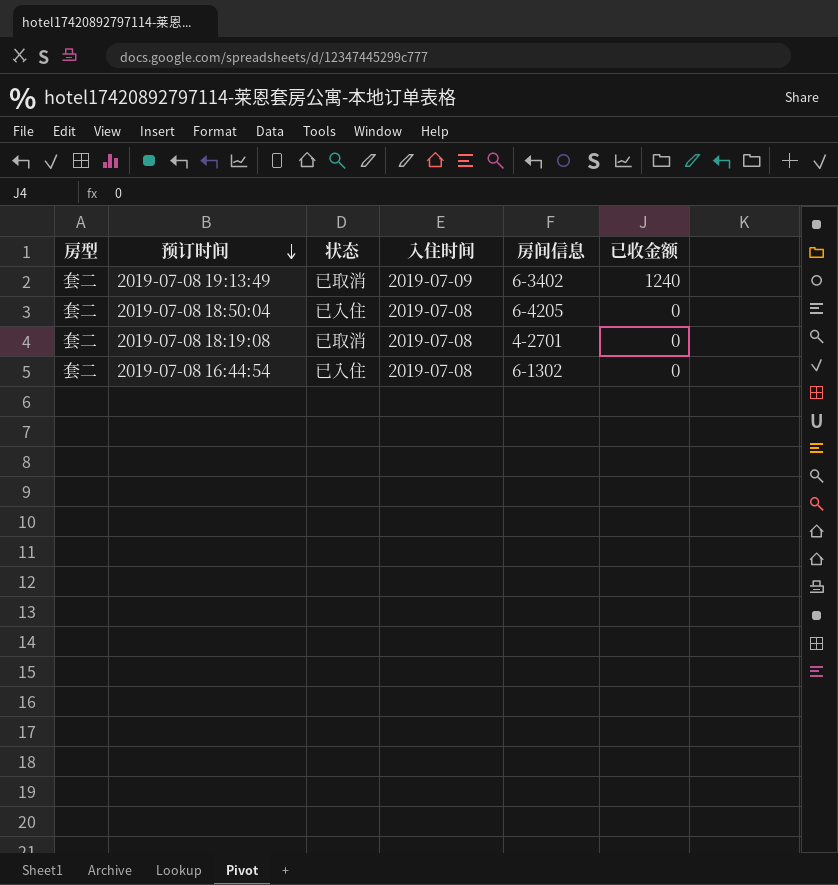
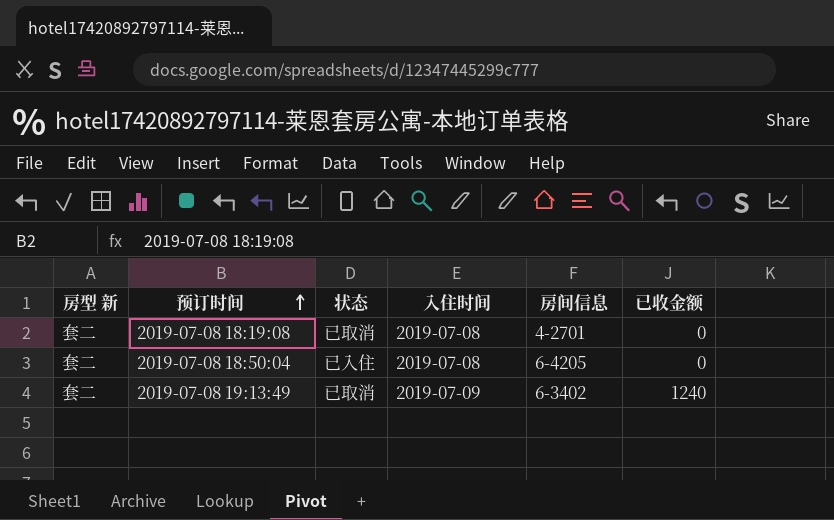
row order: 预订时间 descending -> 预订时间 ascending
column name: 房型 -> 房型 新
row 2019-07-08 16:44:54: 套二 | 已入住 | 2019-07-08 | 6-1302 | 0 -> none

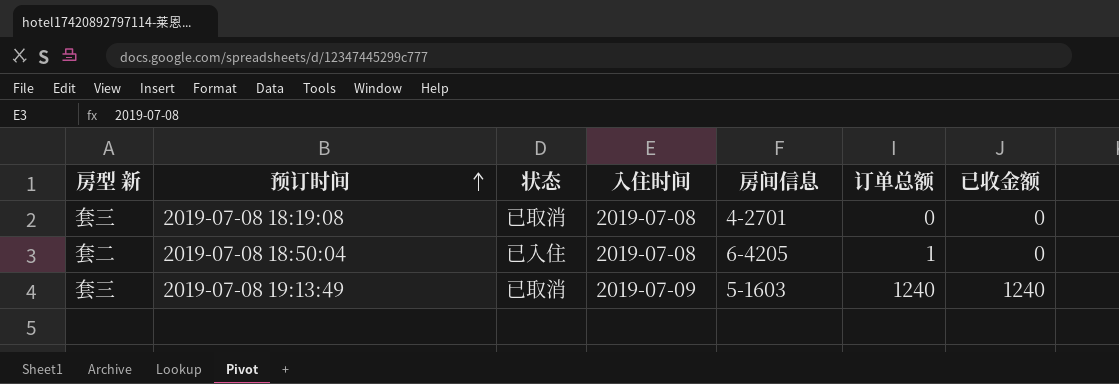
column 订单总额 | position: none -> 6
2019-07-08 18:19:08 | 房型 新: 套二 -> 套三
2019-07-08 19:13:49 | 房型 新: 套二 -> 套三
2019-07-08 19:13:49 | 房间信息: 6-3402 -> 5-1603

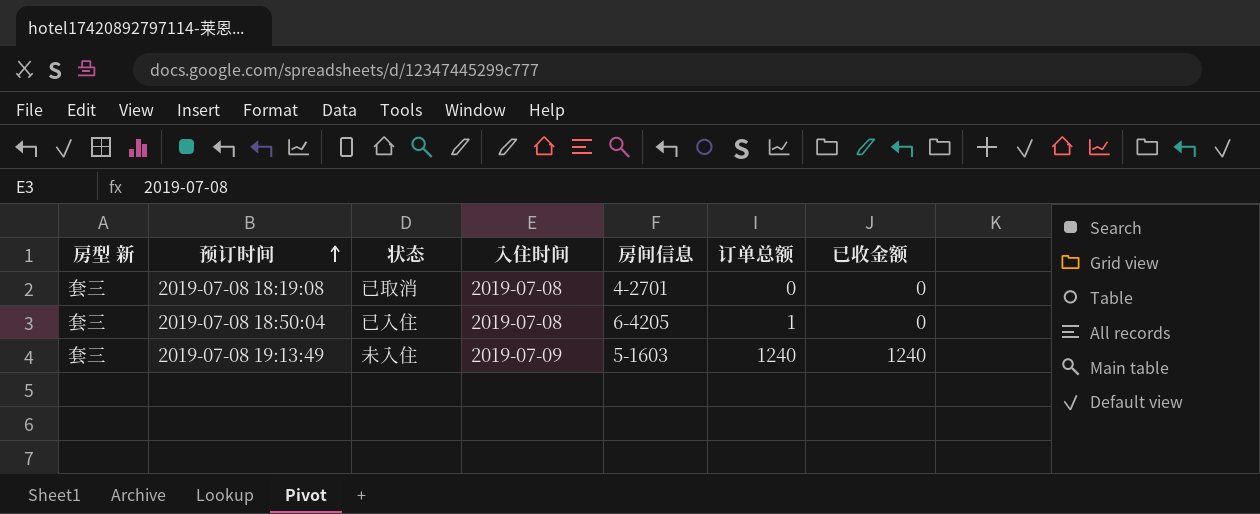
2019-07-08 18:50:04 | 房型 新: 套二 -> 套三
2019-07-08 19:13:49 | 状态: 已取消 -> 未入住

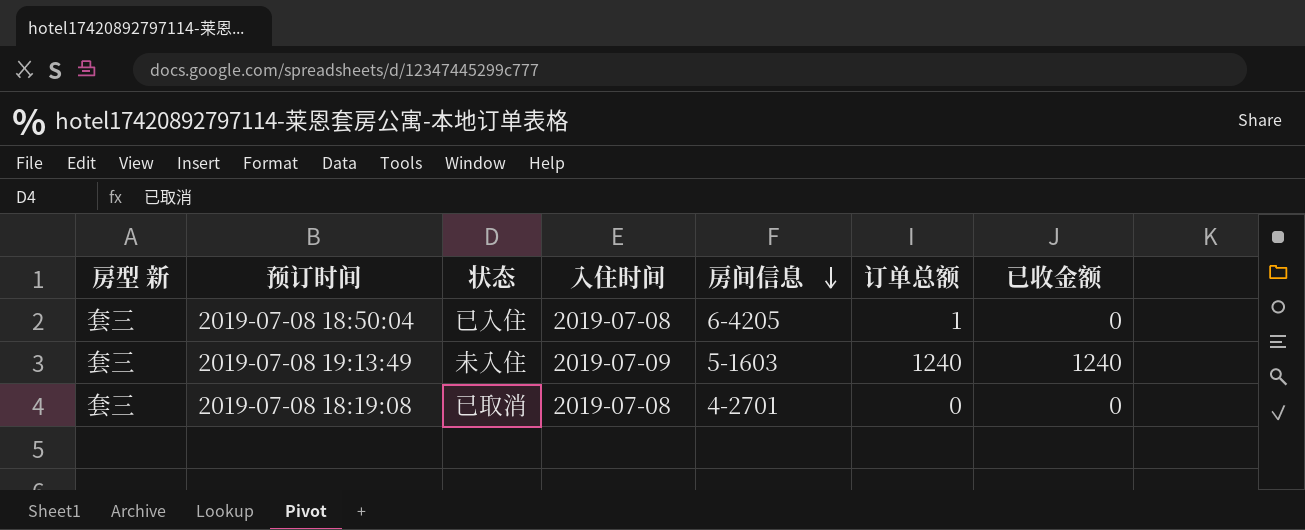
row order: 预订时间 ascending -> 房间信息 descending

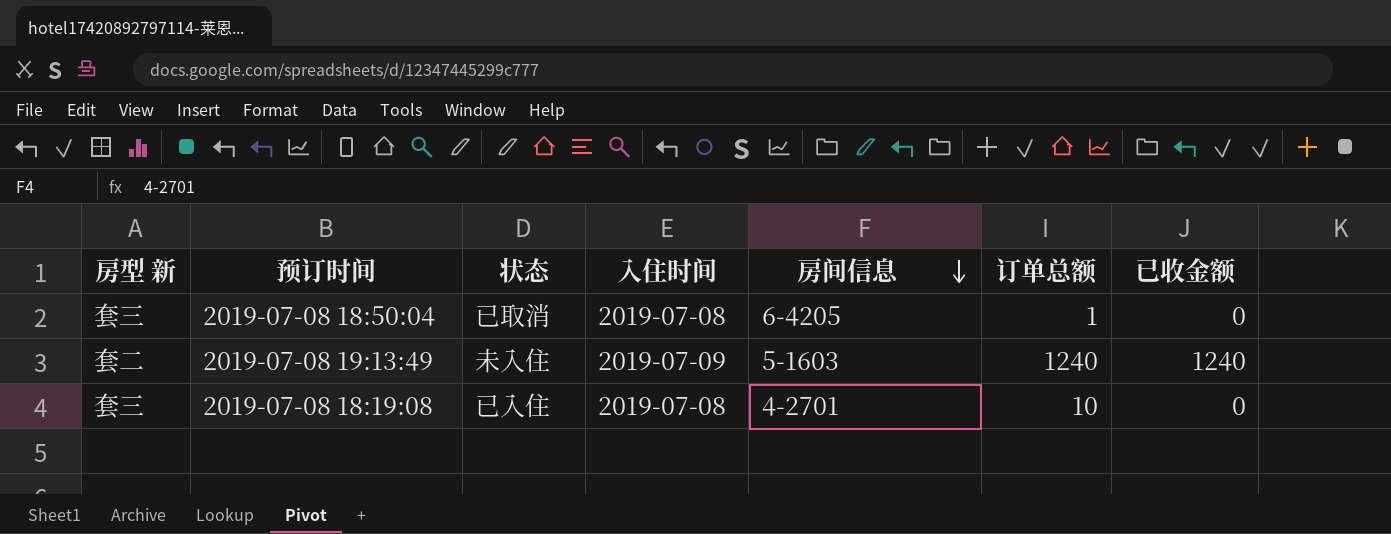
2019-07-08 18:50:04 | 状态: 已入住 -> 已取消
2019-07-08 19:13:49 | 房型 新: 套三 -> 套二
2019-07-08 18:19:08 | 状态: 已取消 -> 已入住
2019-07-08 18:19:08 | 订单总额: 0 -> 10

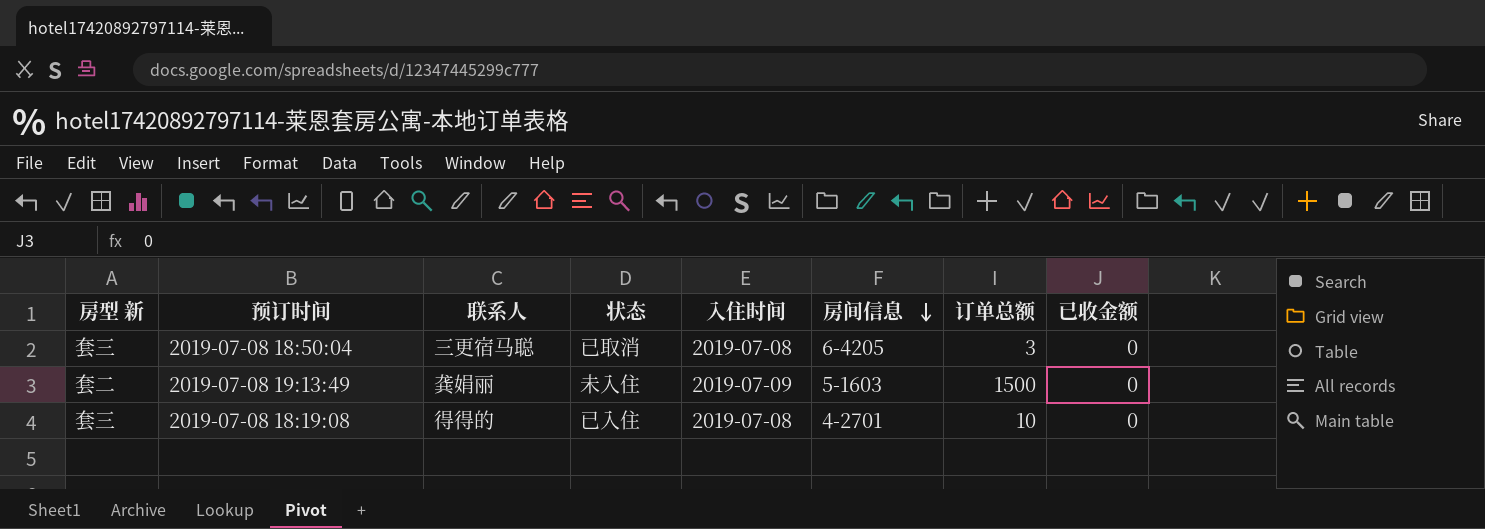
column 联系人 | position: none -> 3
2019-07-08 18:50:04 | 订单总额: 1 -> 3
2019-07-08 19:13:49 | 订单总额: 1240 -> 1500
2019-07-08 19:13:49 | 已收金额: 1240 -> 0

